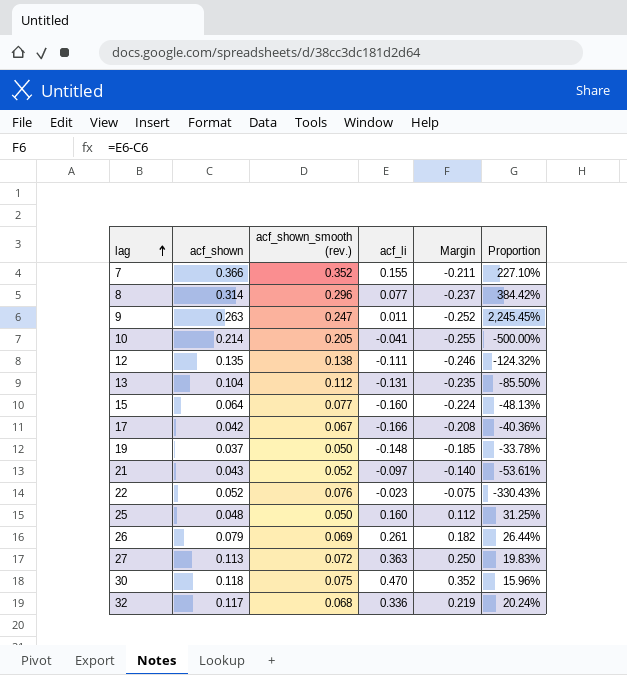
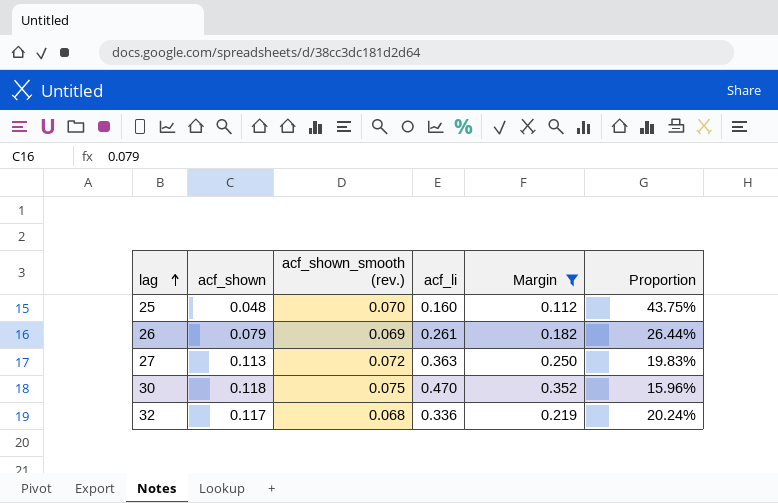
filter: none -> Margin >= 0.112
25 | acf_shown_smooth (rev.): 0.050 -> 0.070
25 | Proportion: 31.25% -> 43.75%

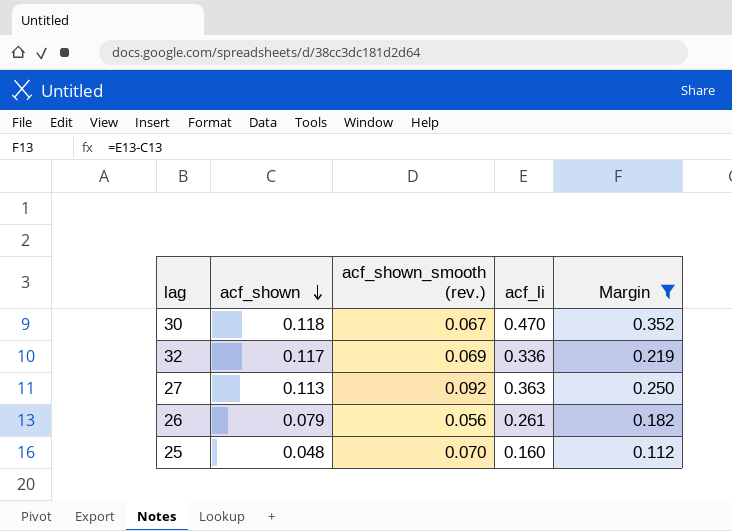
row order: lag ascending -> acf_shown descending
column Proportion | formula: [acf_shown_smooth (rev.)] / [acf_li] -> none
30 | acf_shown_smooth (rev.): 0.075 -> 0.067
32 | acf_shown_smooth (rev.): 0.068 -> 0.069
27 | acf_shown_smooth (rev.): 0.072 -> 0.092
26 | acf_shown_smooth (rev.): 0.069 -> 0.056

